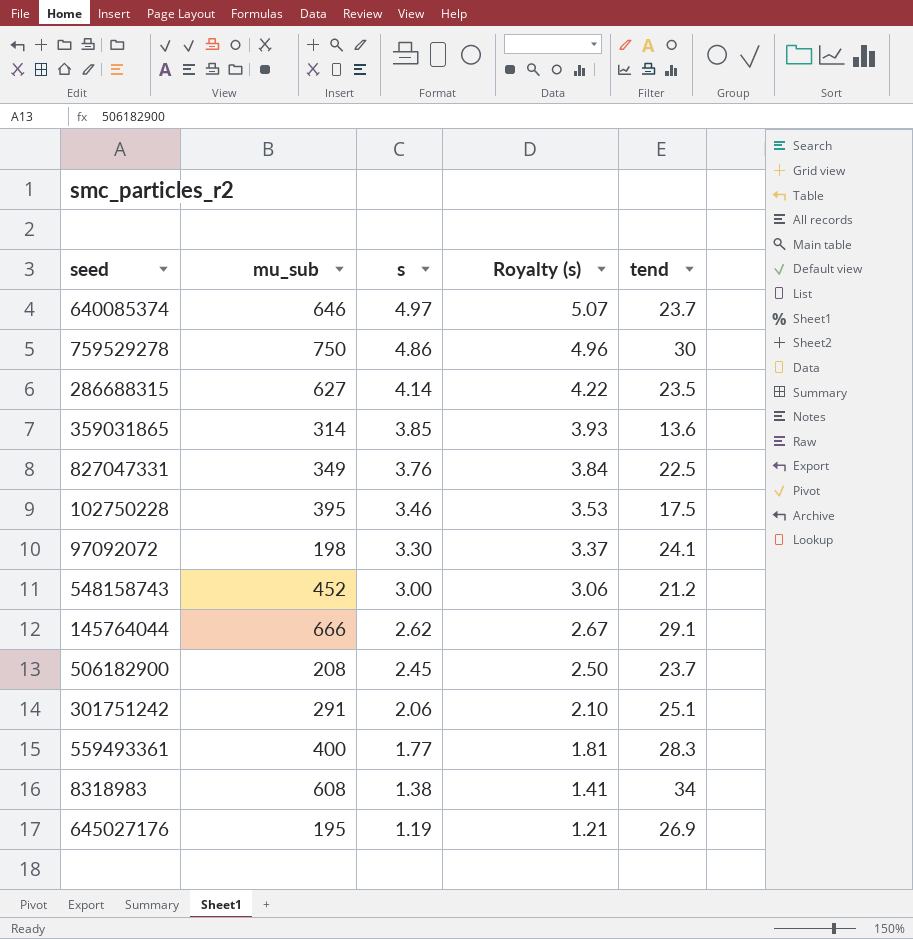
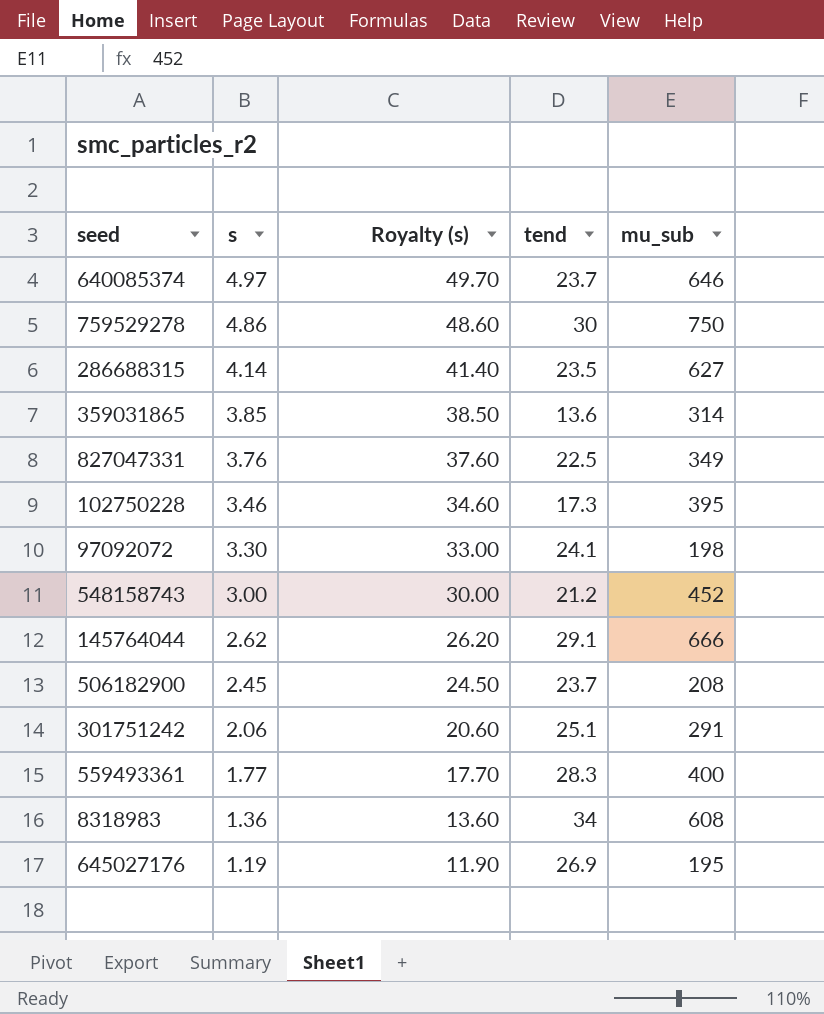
column Royalty (s) | formula: [s] * 1.02 -> [s] * 10
column mu_sub | position: 2 -> 5
102750228 | tend: 17.5 -> 17.3
8318983 | s: 1.38 -> 1.36

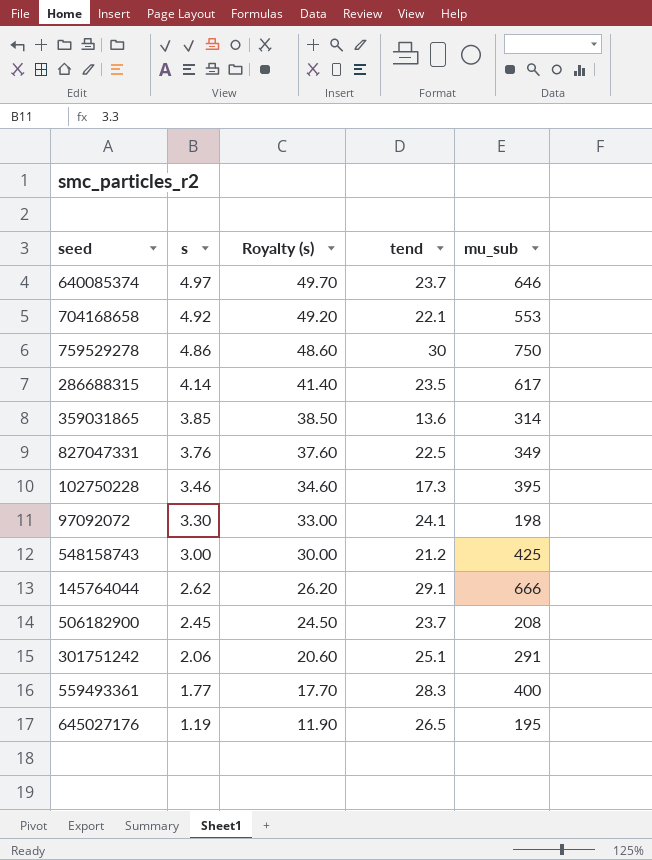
row 8318983: 1.36 | 13.60 | 34 | 608 -> none
row 704168658: none -> 4.92 | 49.20 | 22.1 | 553
286688315 | mu_sub: 627 -> 617
548158743 | mu_sub: 452 -> 425
645027176 | tend: 26.9 -> 26.5

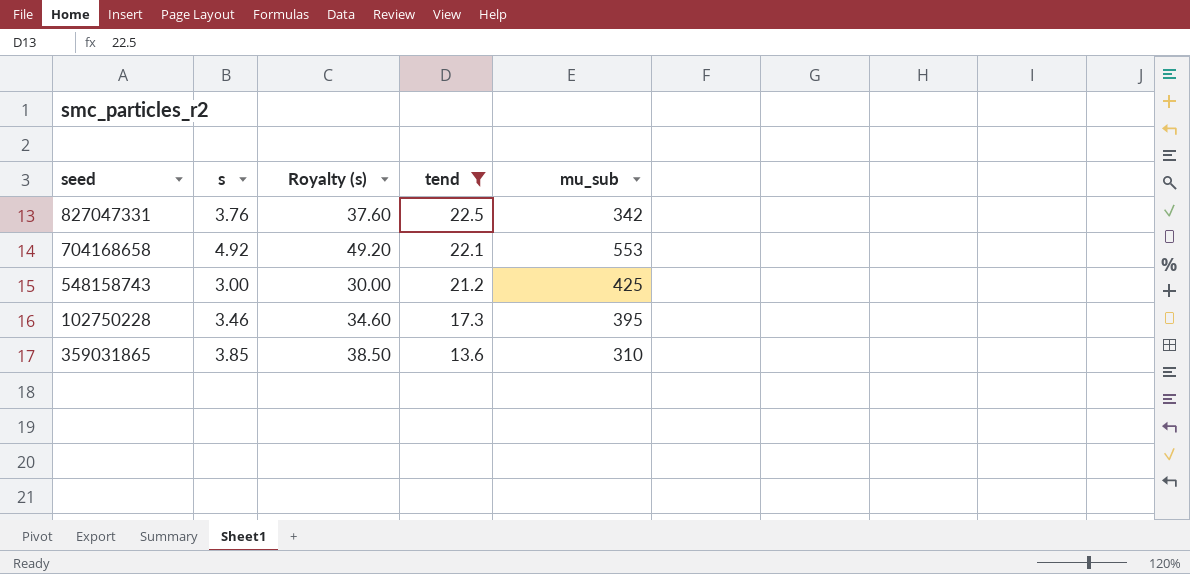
filter: none -> tend <= 22.5
row order: s descending -> tend descending
827047331 | mu_sub: 349 -> 342
359031865 | mu_sub: 314 -> 310

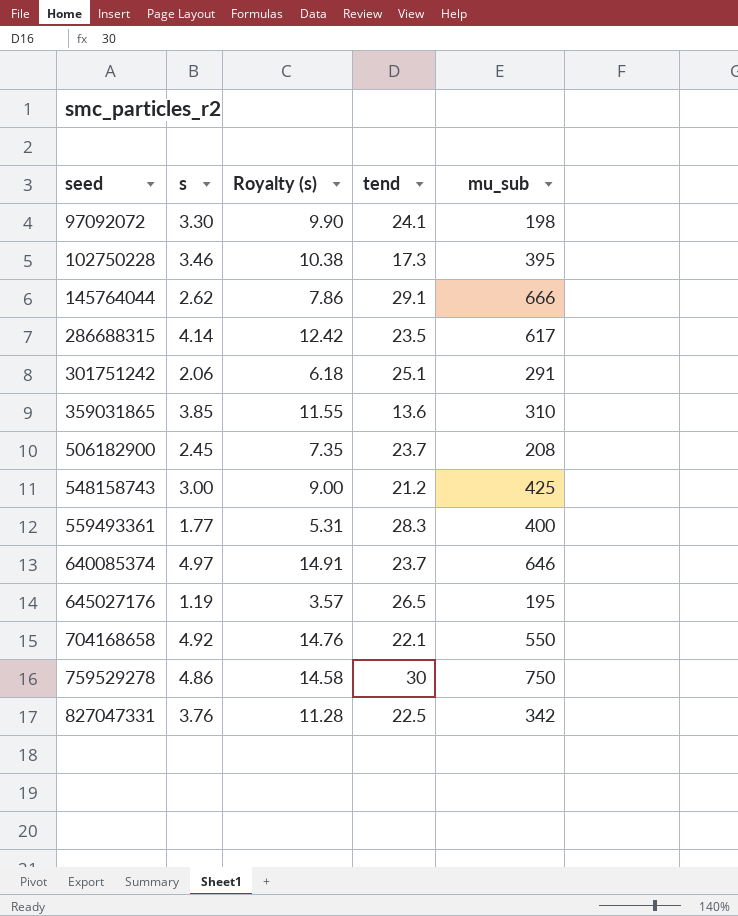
filter: tend <= 22.5 -> none
row order: tend descending -> seed ascending
column Royalty (s) | formula: [s] * 10 -> [s] * 3
704168658 | mu_sub: 553 -> 550

